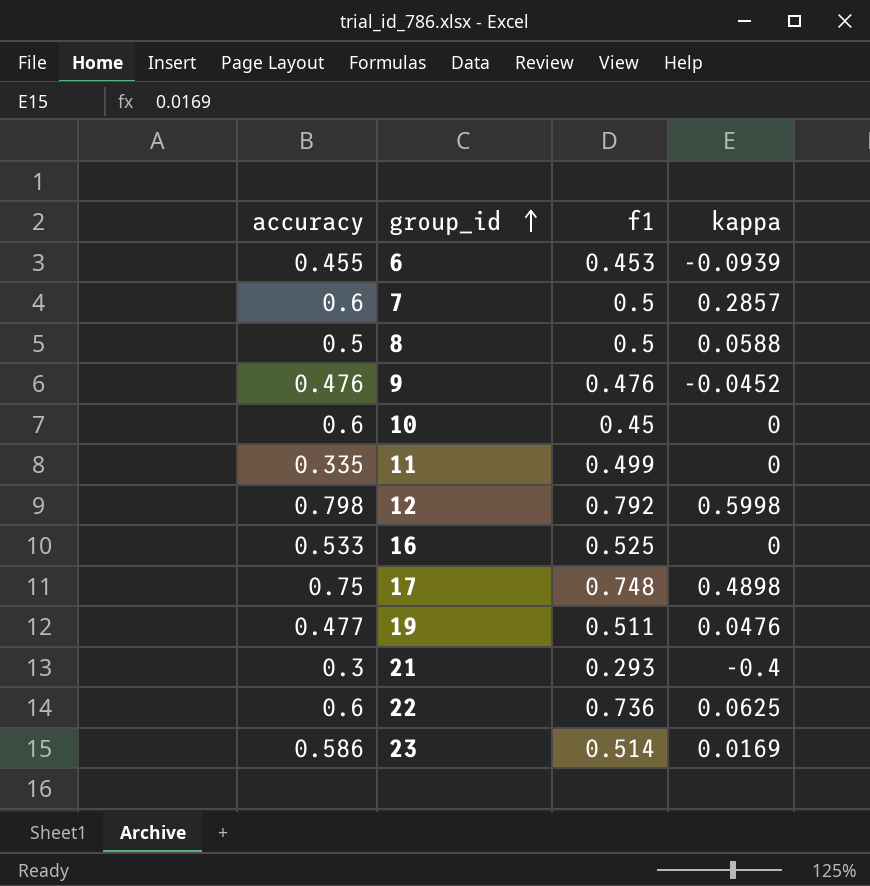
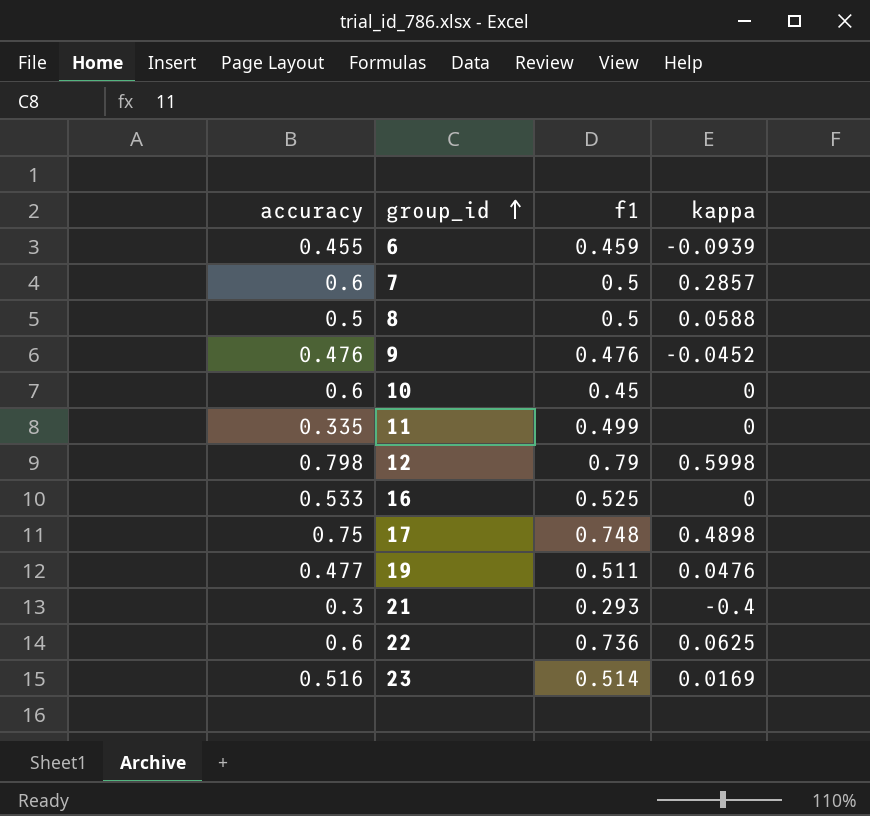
6 | f1: 0.453 -> 0.459
12 | f1: 0.792 -> 0.79
23 | accuracy: 0.586 -> 0.516

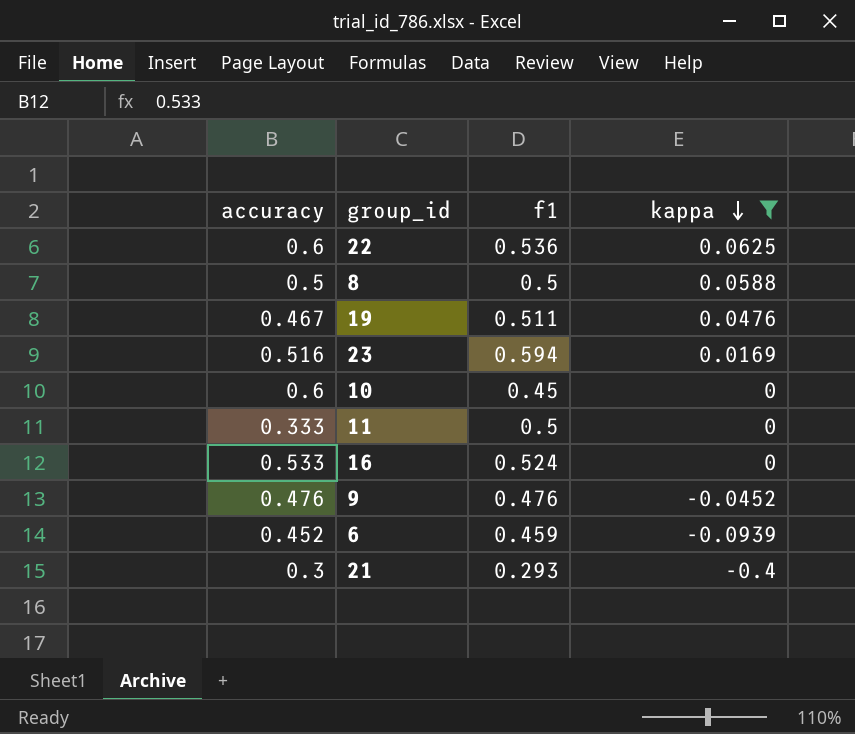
filter: none -> kappa <= 0.0625
row order: group_id ascending -> kappa descending
22 | f1: 0.736 -> 0.536
19 | accuracy: 0.477 -> 0.467
23 | f1: 0.514 -> 0.594
11 | accuracy: 0.335 -> 0.333
11 | f1: 0.499 -> 0.5
16 | f1: 0.525 -> 0.524
6 | accuracy: 0.455 -> 0.452

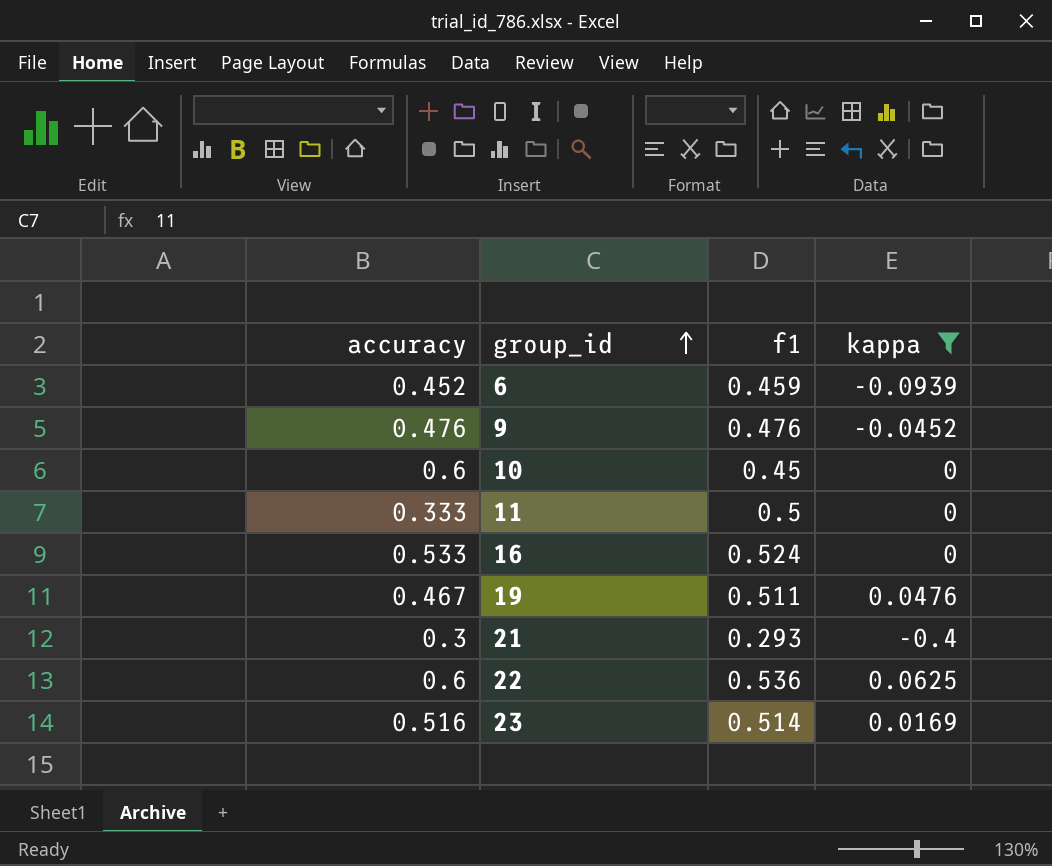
row order: kappa descending -> group_id ascending
row 8: 0.5 | 0.5 | 0.0588 -> none
23 | f1: 0.594 -> 0.514

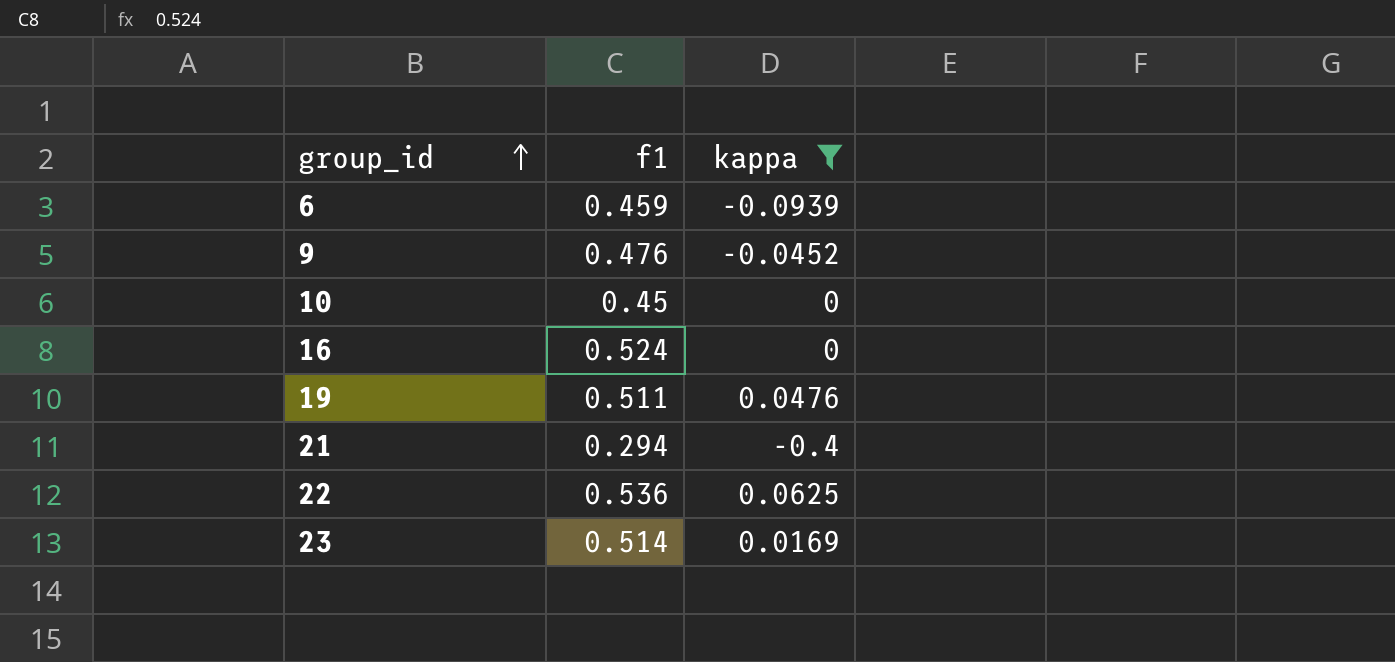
column accuracy | position: 1 -> none
row 11: 0.333 | 0.5 | 0 -> none
21 | f1: 0.293 -> 0.294

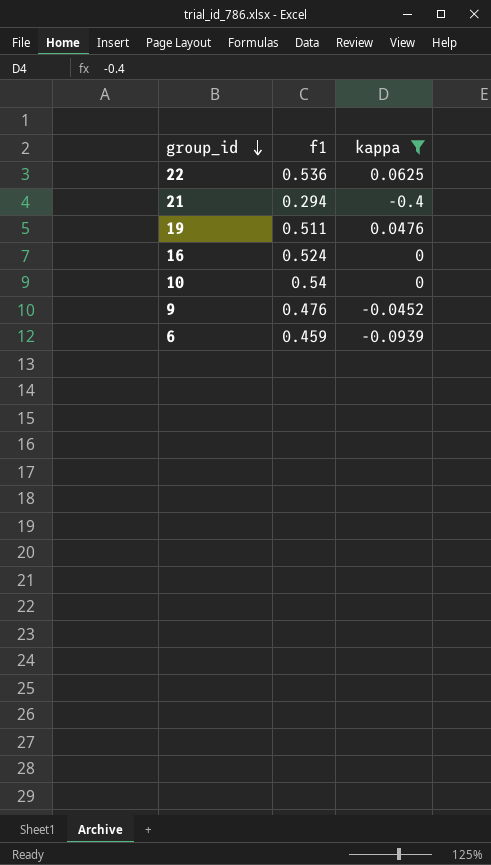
row order: group_id ascending -> group_id descending
row 23: 0.514 | 0.0169 -> none
10 | f1: 0.45 -> 0.54

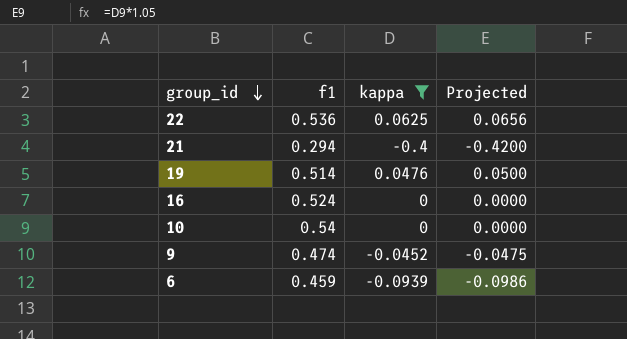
column Projected | formula: none -> [kappa] * 1.05
19 | f1: 0.511 -> 0.514
9 | f1: 0.476 -> 0.474

